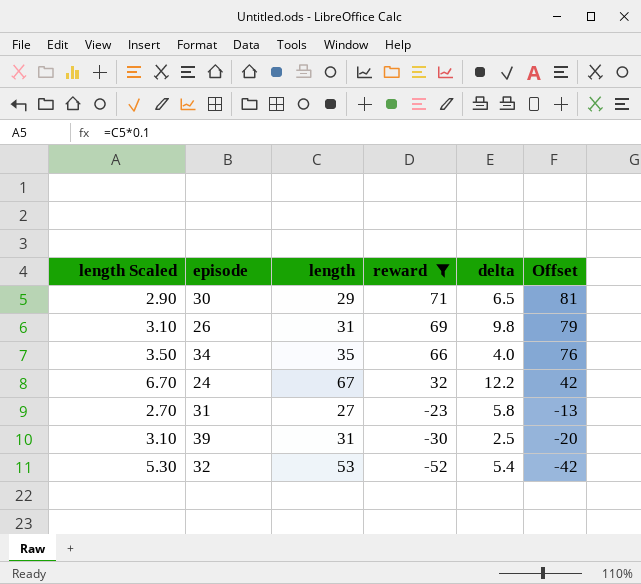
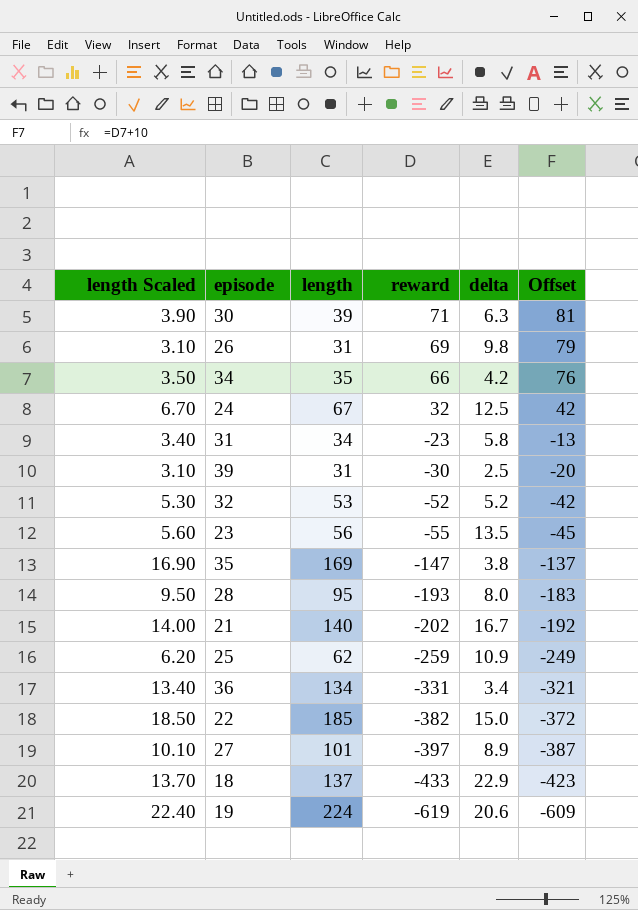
filter: reward >= -52 -> none
30 | length Scaled: 2.90 -> 3.90
30 | length: 29 -> 39
30 | delta: 6.5 -> 6.3
34 | delta: 4.0 -> 4.2
24 | delta: 12.2 -> 12.5
31 | length Scaled: 2.70 -> 3.40
31 | length: 27 -> 34
32 | delta: 5.4 -> 5.2

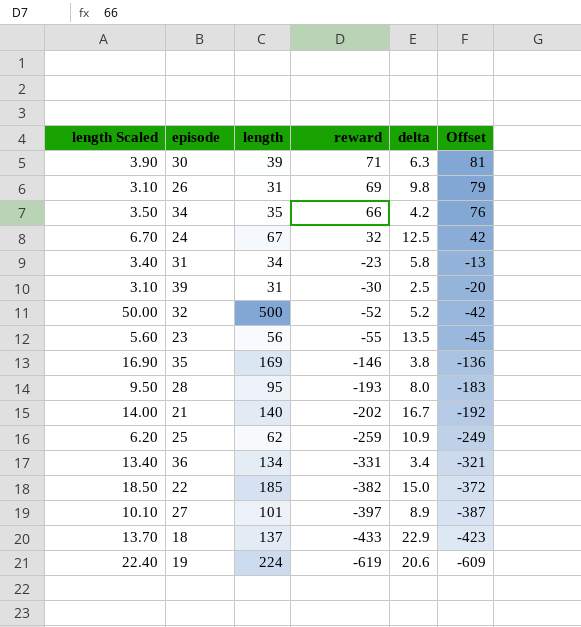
32 | length Scaled: 5.30 -> 50.00
32 | length: 53 -> 500
35 | reward: -147 -> -146
35 | Offset: -137 -> -136

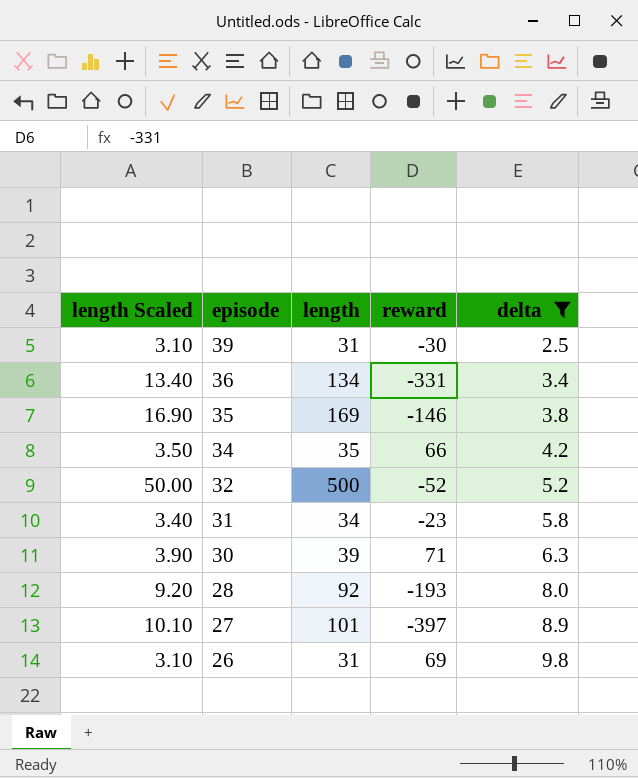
filter: none -> delta <= 9.8
row order: reward descending -> episode descending
column Offset | formula: [reward] + 10 -> none
28 | length Scaled: 9.50 -> 9.20
28 | length: 95 -> 92

